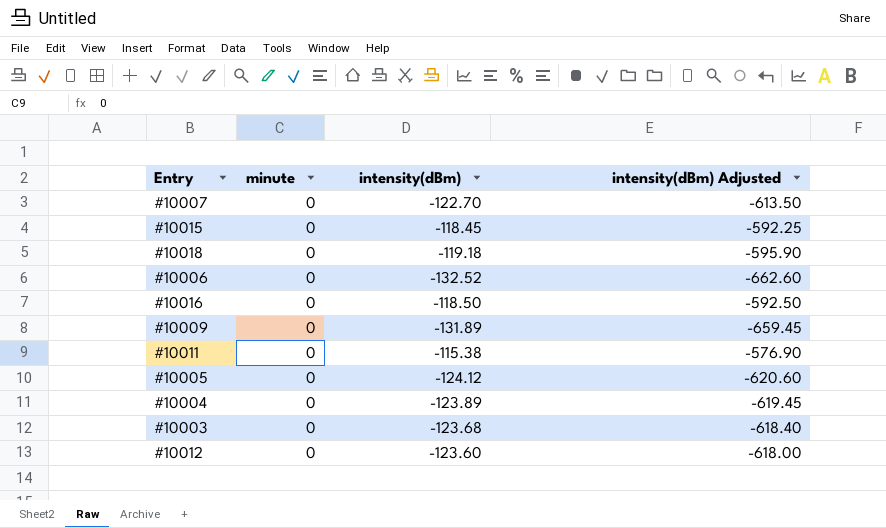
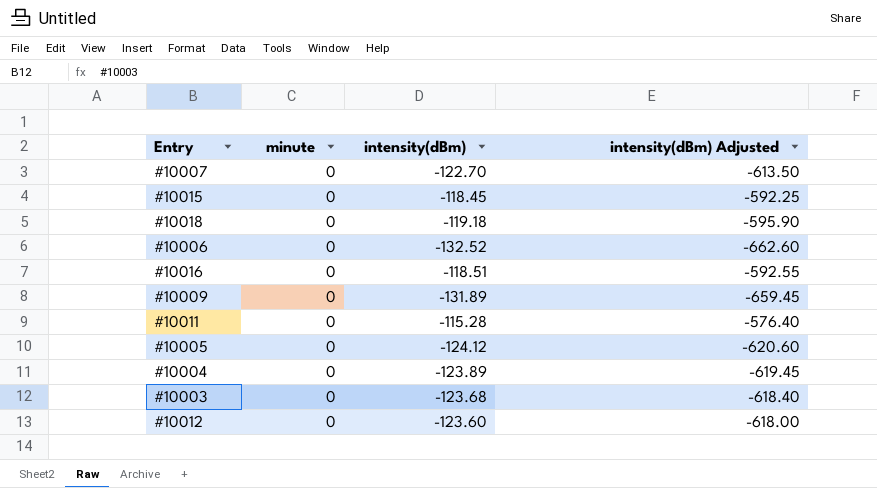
#10016 | intensity(dBm): -118.50 -> -118.51
#10016 | intensity(dBm) Adjusted: -592.50 -> -592.55
#10011 | intensity(dBm): -115.38 -> -115.28
#10011 | intensity(dBm) Adjusted: -576.90 -> -576.40

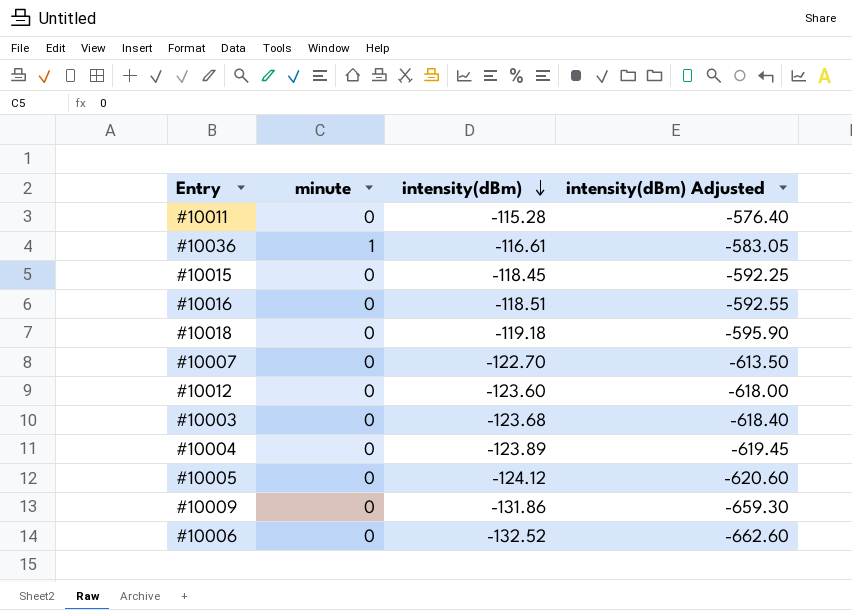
row order: none -> intensity(dBm) descending
row #10036: none -> 1 | -116.61 | -583.05
#10009 | intensity(dBm): -131.89 -> -131.86
#10009 | intensity(dBm) Adjusted: -659.45 -> -659.30

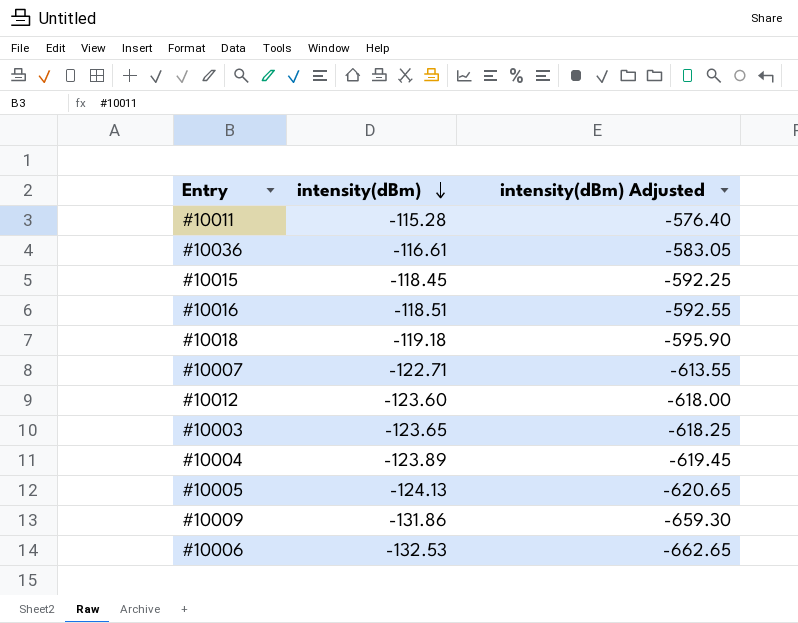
column minute | position: 2 -> none
#10007 | intensity(dBm): -122.70 -> -122.71
#10007 | intensity(dBm) Adjusted: -613.50 -> -613.55
#10003 | intensity(dBm): -123.68 -> -123.65
#10003 | intensity(dBm) Adjusted: -618.40 -> -618.25
#10005 | intensity(dBm): -124.12 -> -124.13
#10005 | intensity(dBm) Adjusted: -620.60 -> -620.65
#10006 | intensity(dBm): -132.52 -> -132.53
#10006 | intensity(dBm) Adjusted: -662.60 -> -662.65

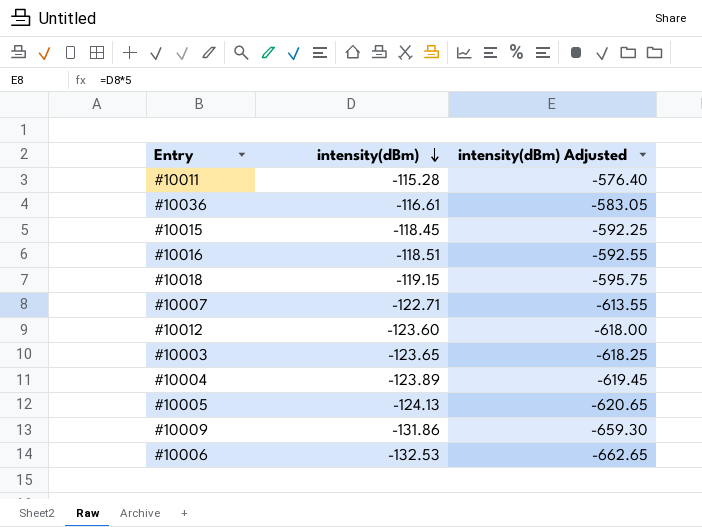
#10018 | intensity(dBm): -119.18 -> -119.15
#10018 | intensity(dBm) Adjusted: -595.90 -> -595.75

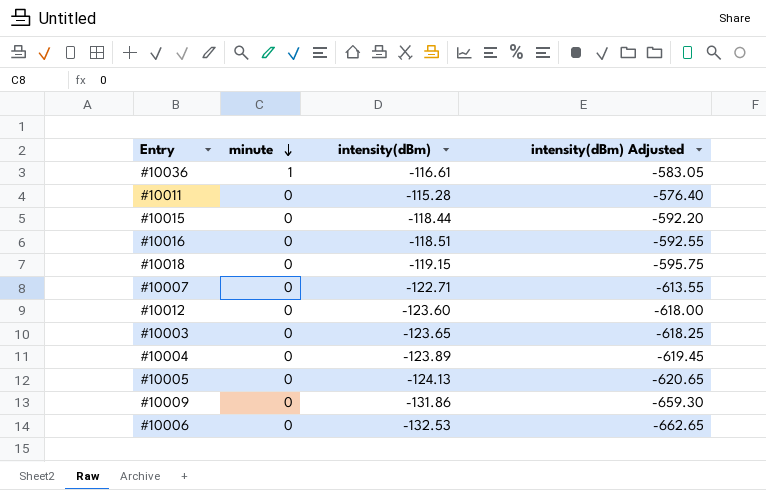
row order: intensity(dBm) descending -> minute descending
column minute | position: none -> 2
#10015 | intensity(dBm): -118.45 -> -118.44
#10015 | intensity(dBm) Adjusted: -592.25 -> -592.20

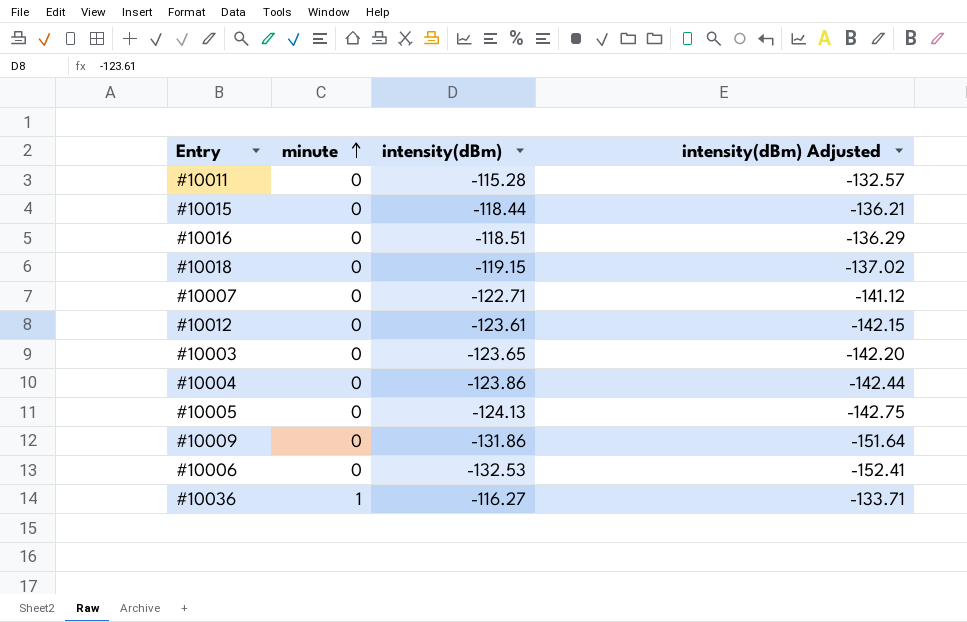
row order: minute descending -> minute ascending
column intensity(dBm) Adjusted | formula: [intensity(dBm)] * 5 -> [intensity(dBm)] * 1.15
#10012 | intensity(dBm): -123.60 -> -123.61
#10004 | intensity(dBm): -123.89 -> -123.86
#10036 | intensity(dBm): -116.61 -> -116.27

